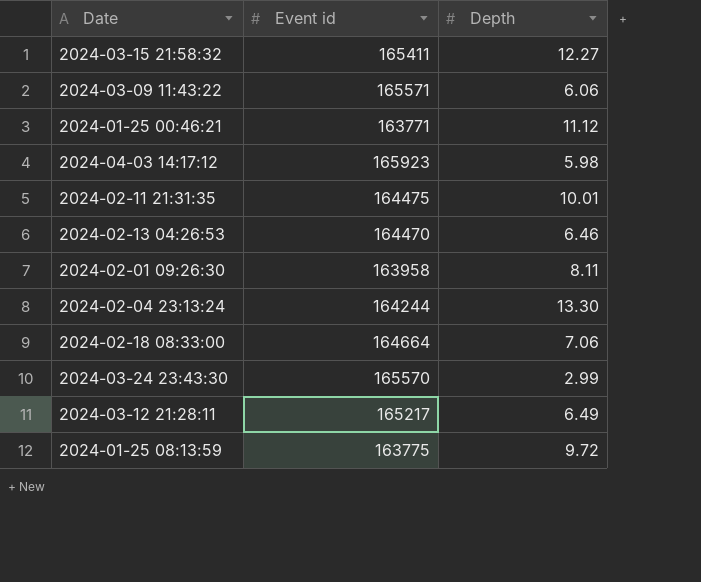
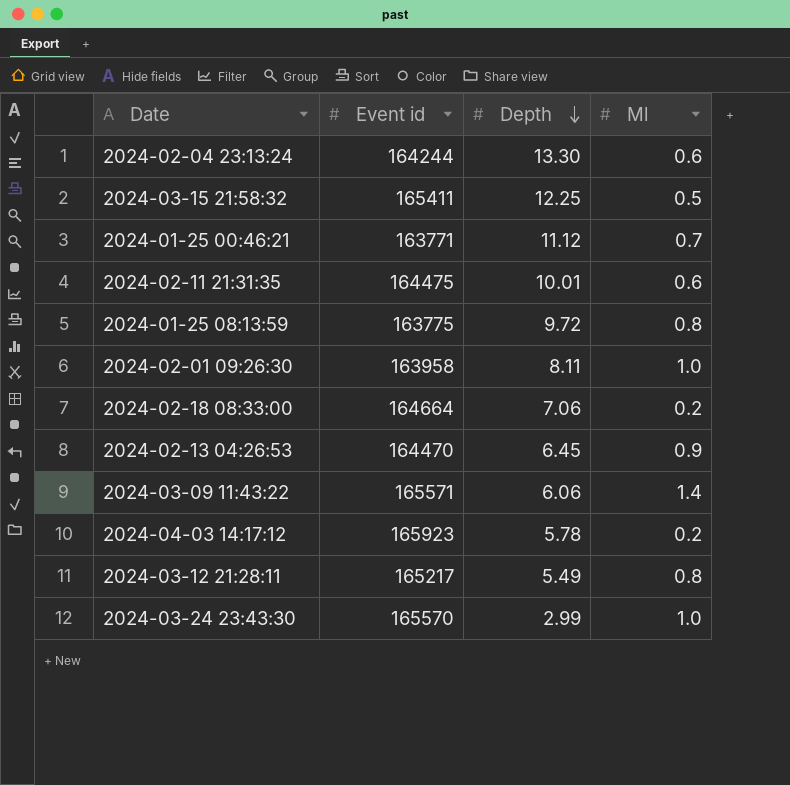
row order: none -> Depth descending
column Ml | position: none -> 4
2024-03-15 21:58:32 | Depth: 12.27 -> 12.25
2024-02-13 04:26:53 | Depth: 6.46 -> 6.45
2024-04-03 14:17:12 | Depth: 5.98 -> 5.78
2024-03-12 21:28:11 | Depth: 6.49 -> 5.49

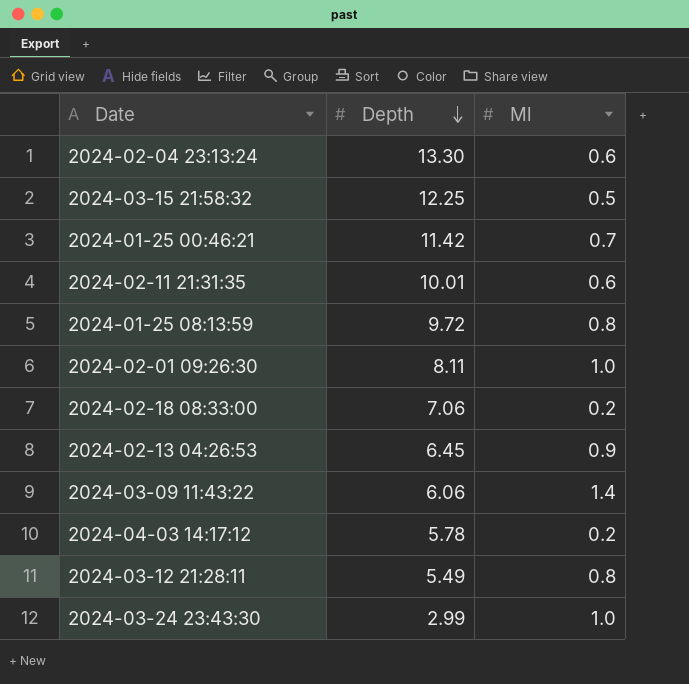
column Event id | position: 2 -> none
2024-01-25 00:46:21 | Depth: 11.12 -> 11.42

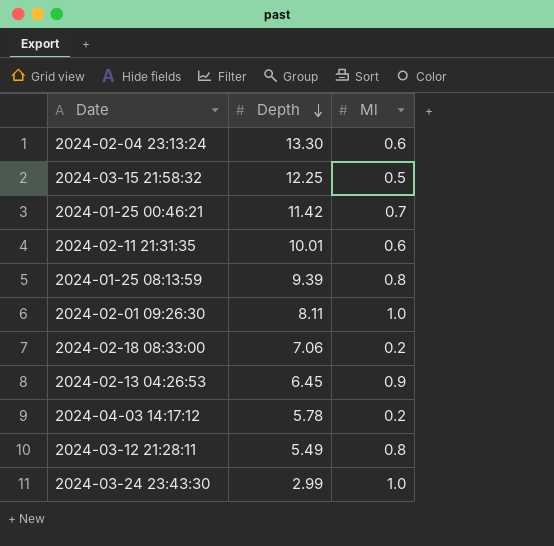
row 2024-03-09 11:43:22: 6.06 | 1.4 -> none
2024-01-25 08:13:59 | Depth: 9.72 -> 9.39

